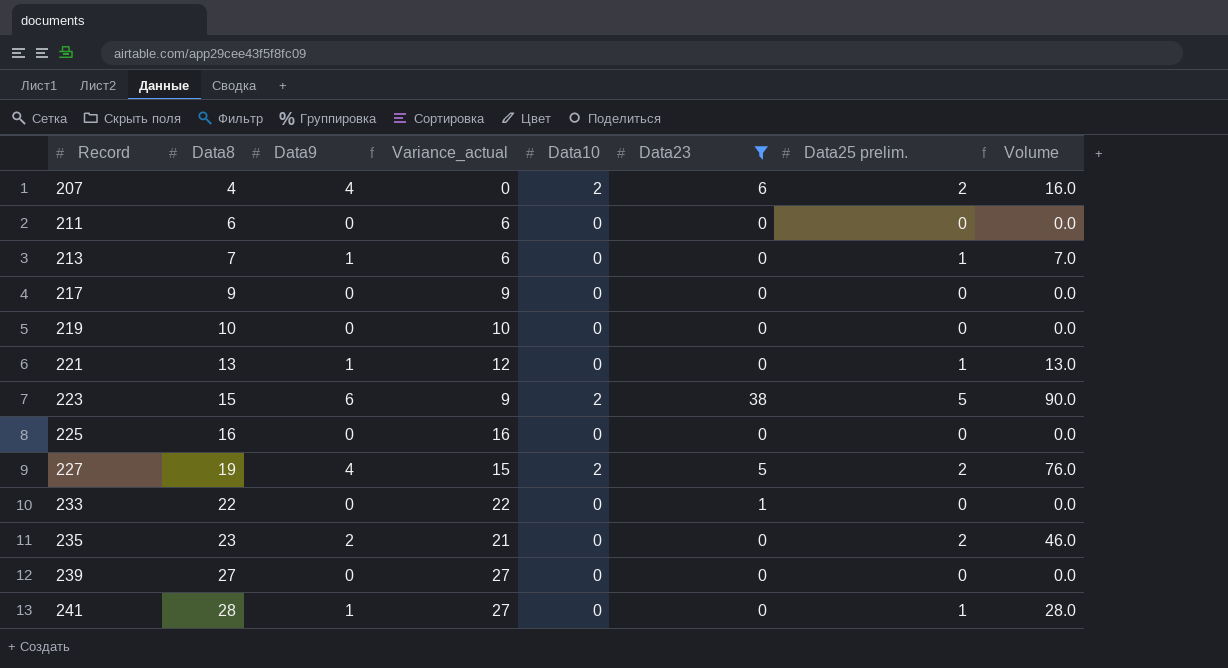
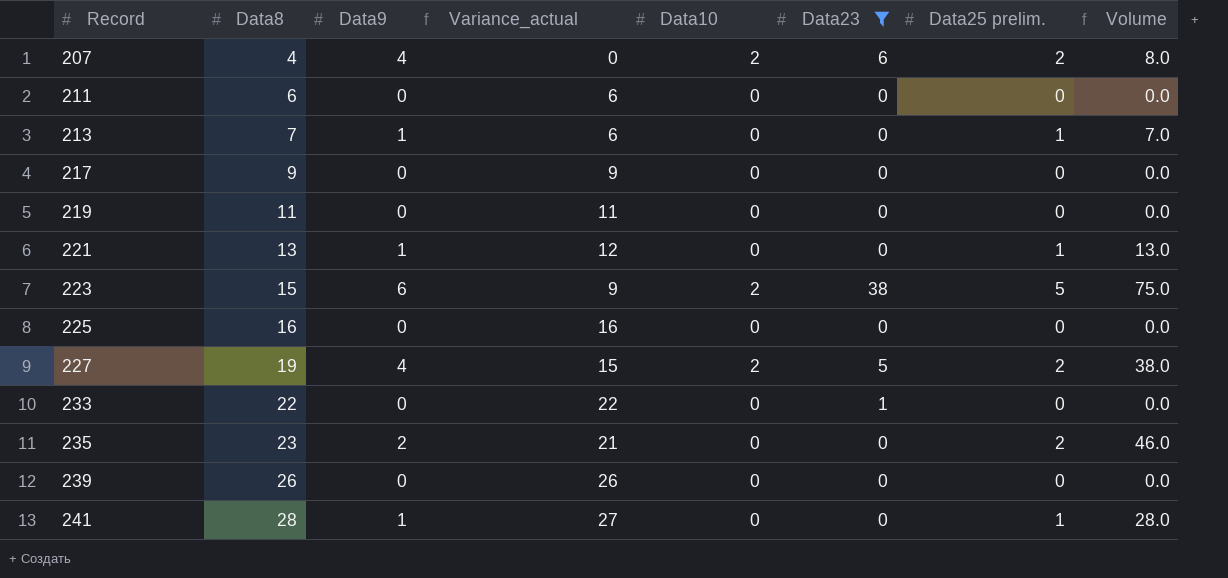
column Volume | formula: [Data8] * [Data9] -> [Data8] * [Data25 prelim.]
219 | Data8: 10 -> 11
219 | Variance_actual: 10 -> 11
239 | Data8: 27 -> 26
239 | Variance_actual: 27 -> 26

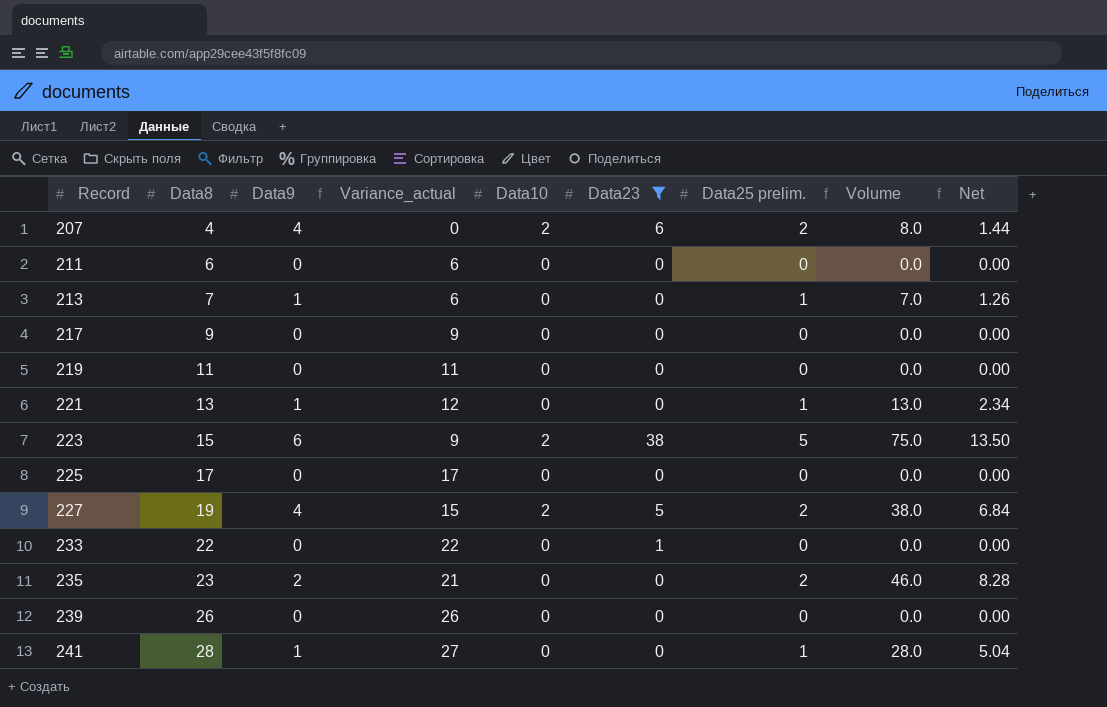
column Net | formula: none -> [Volume] * 0.18
225 | Data8: 16 -> 17
225 | Variance_actual: 16 -> 17

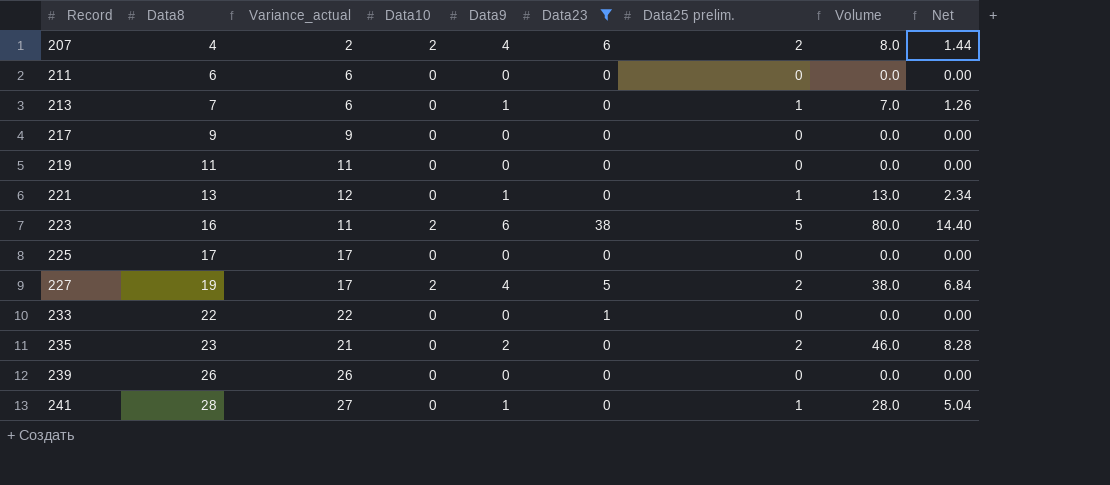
column Variance_actual | formula: [Data8] - [Data9] -> [Data8] - [Data25 prelim.]
column Data9 | position: 3 -> 5
223 | Data8: 15 -> 16
223 | Volume: 75.0 -> 80.0
223 | Net: 13.50 -> 14.40

